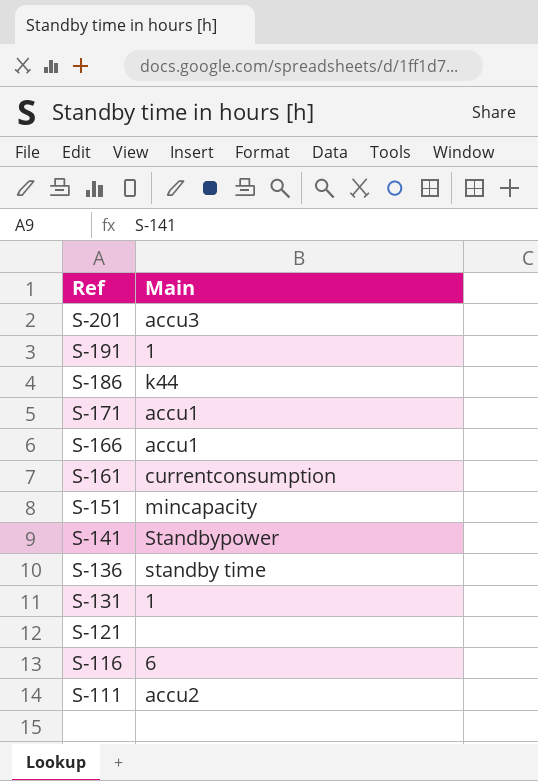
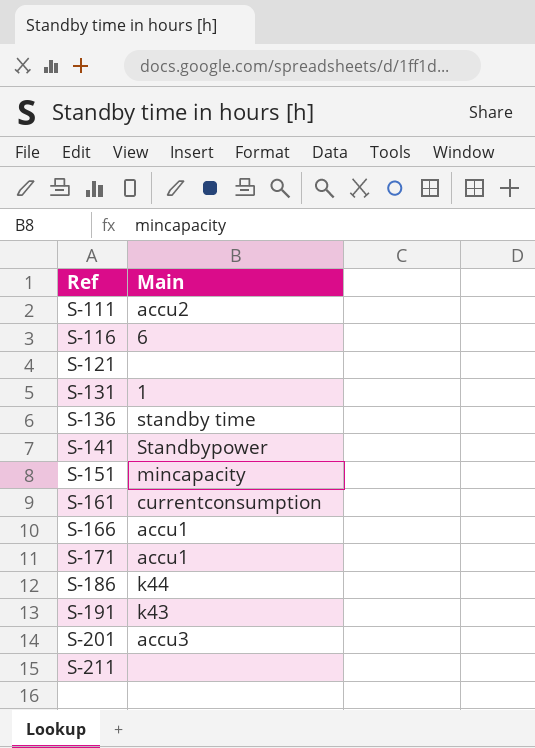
row order: Ref descending -> Ref ascending
S-191 | Main: 1 -> k43
row S-211: none -> none

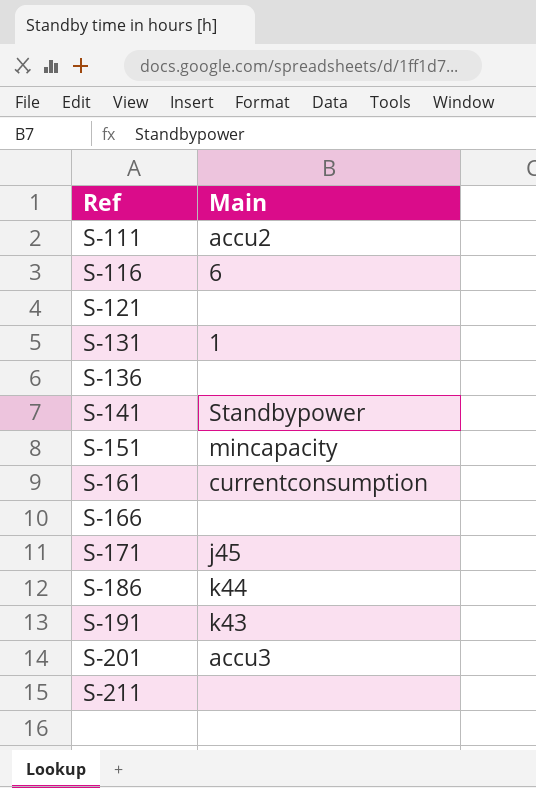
S-136 | Main: standby time -> none
S-166 | Main: accu1 -> none
S-171 | Main: accu1 -> j45

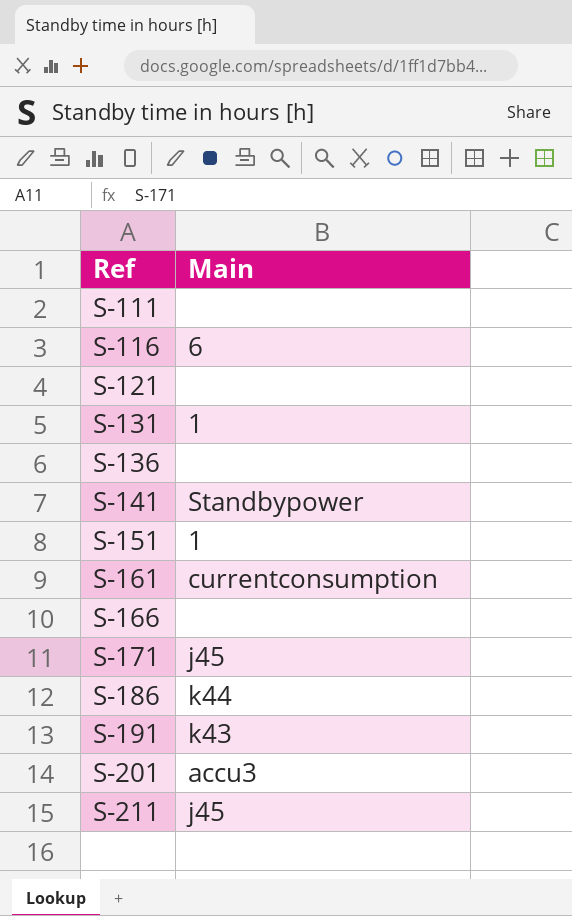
S-111 | Main: accu2 -> none
S-151 | Main: mincapacity -> 1
S-211 | Main: none -> j45

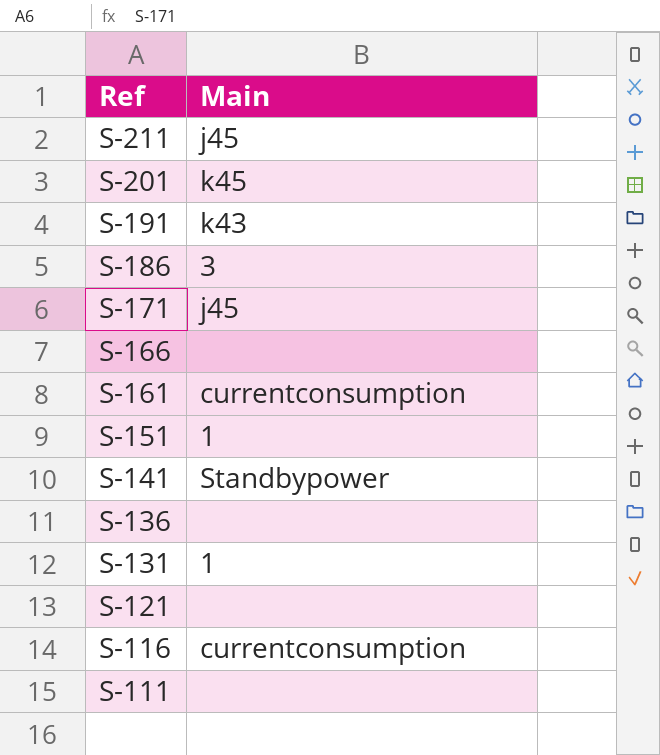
row order: Ref ascending -> Ref descending
S-201 | Main: accu3 -> k45
S-186 | Main: k44 -> 3
S-116 | Main: 6 -> currentconsumption

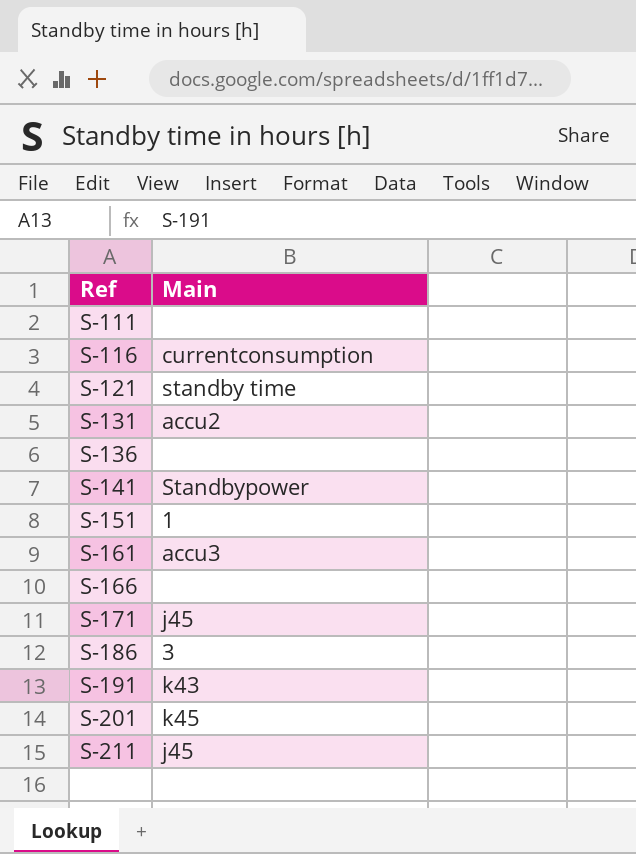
row order: Ref descending -> Ref ascending
S-121 | Main: none -> standby time
S-131 | Main: 1 -> accu2
S-161 | Main: currentconsumption -> accu3

